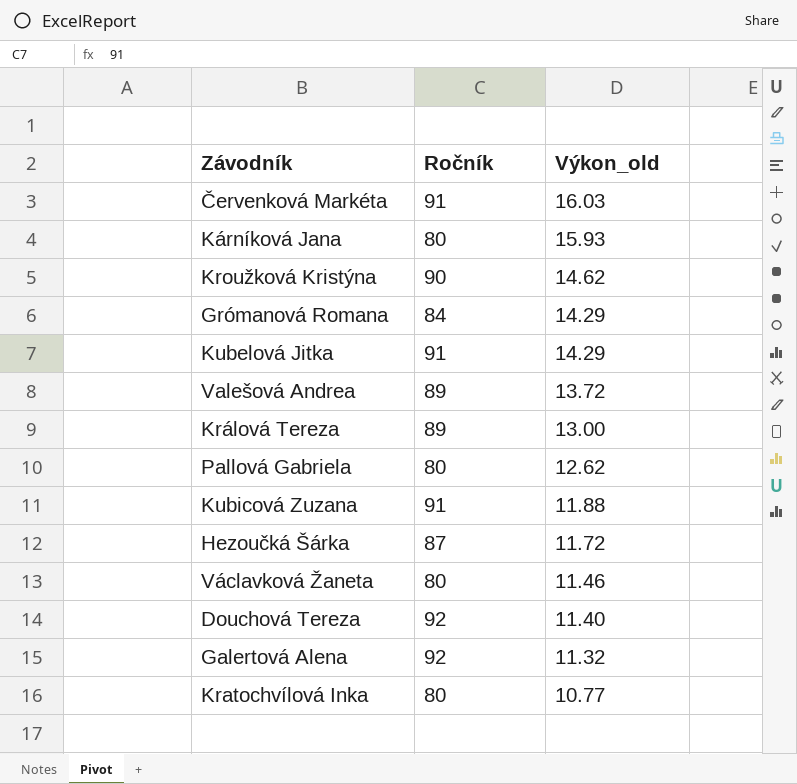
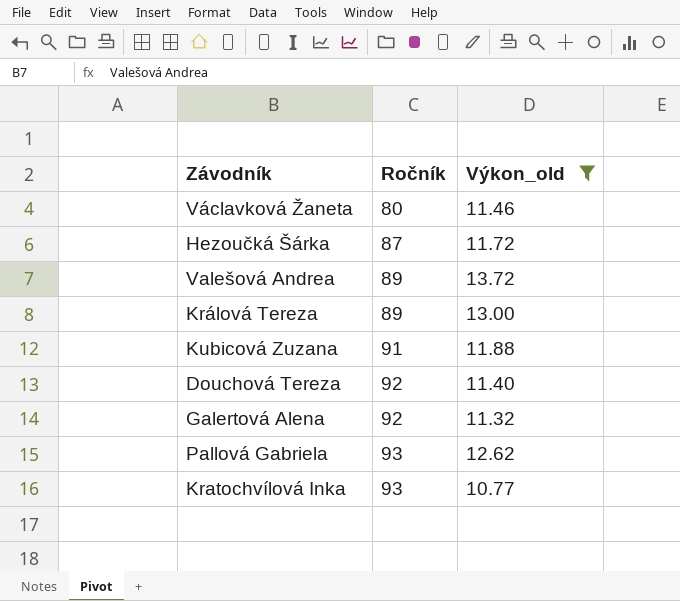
filter: none -> Výkon_old <= 13.72
row order: Výkon_old descending -> Ročník ascending
Pallová Gabriela | Ročník: 80 -> 93
Kratochvílová Inka | Ročník: 80 -> 93

